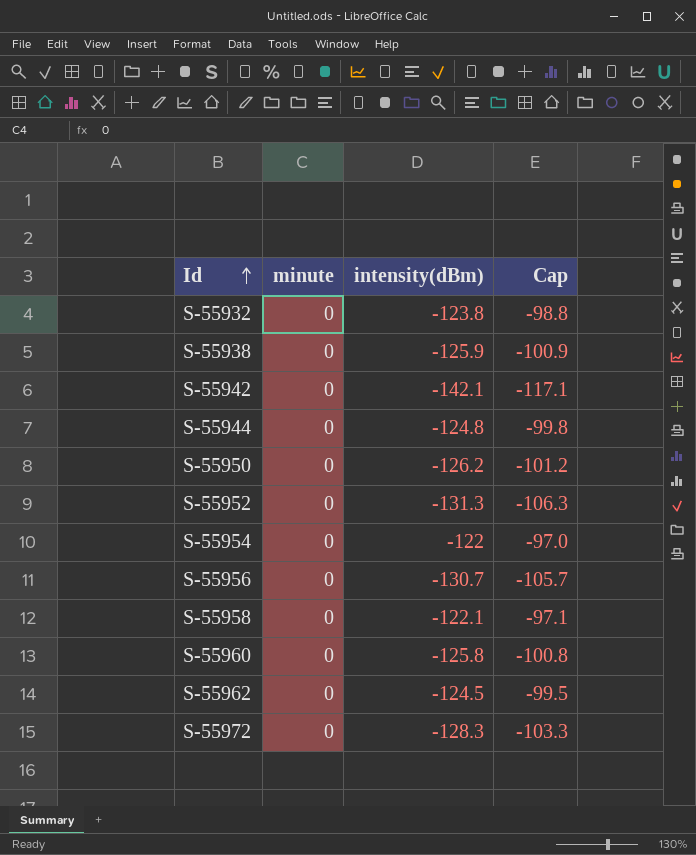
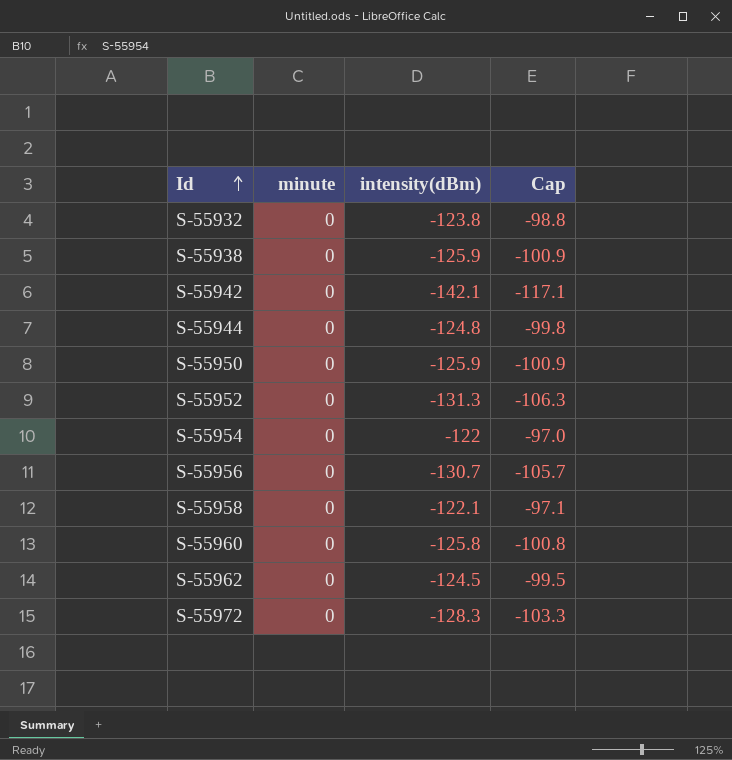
S-55950 | intensity(dBm): -126.2 -> -125.9
S-55950 | Cap: -101.2 -> -100.9

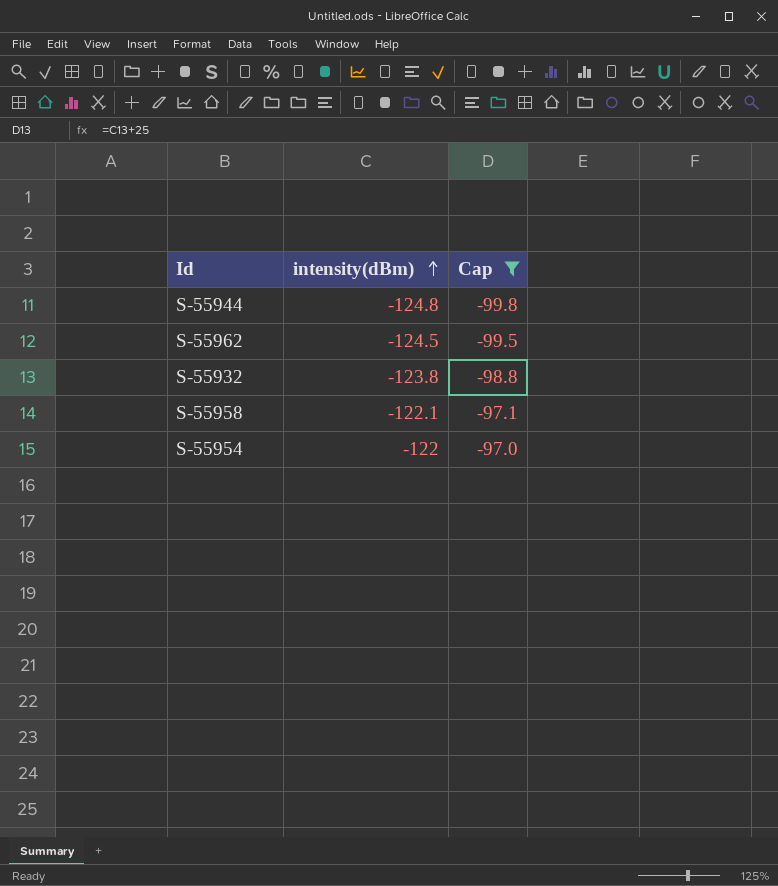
filter: none -> Cap >= -99.8
row order: Id ascending -> intensity(dBm) ascending
column minute | position: 2 -> none

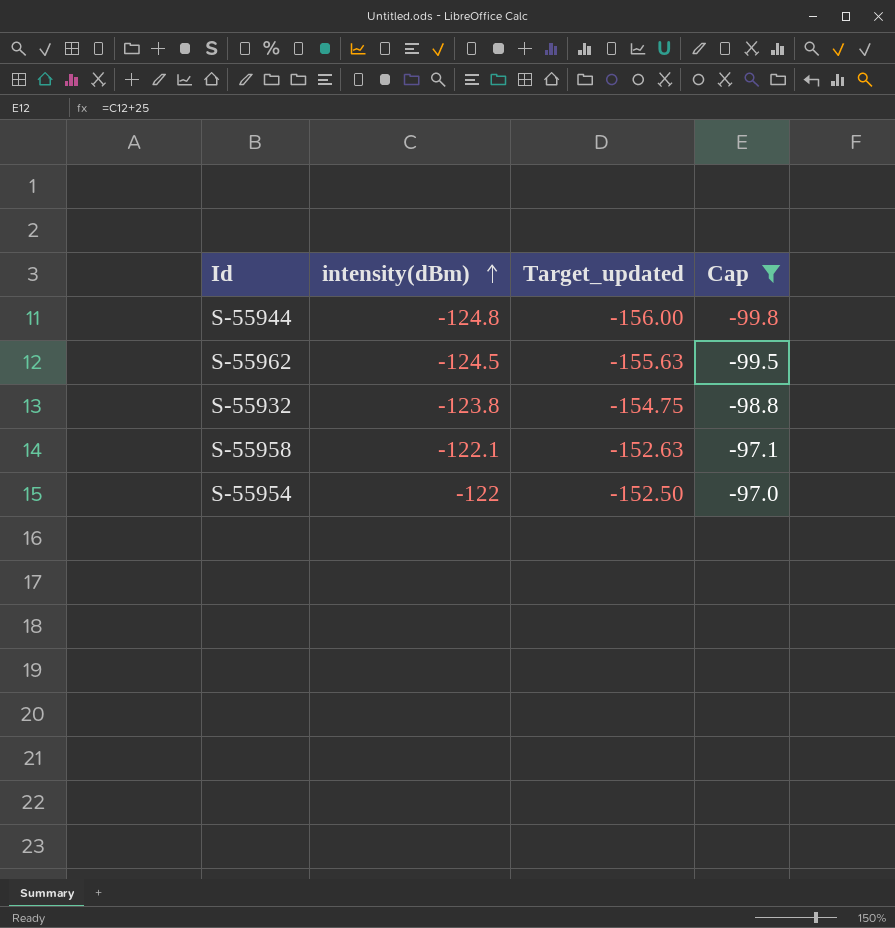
column Target_updated | formula: none -> [intensity(dBm)] * 1.25

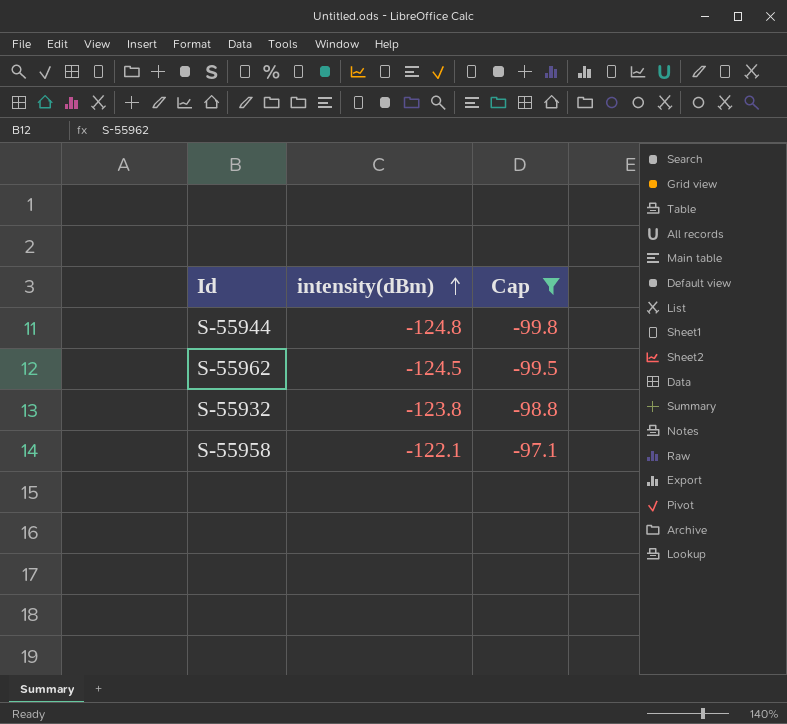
column Target_updated | formula: [intensity(dBm)] * 1.25 -> none
row S-55954: -122 | -152.50 | -97.0 -> none

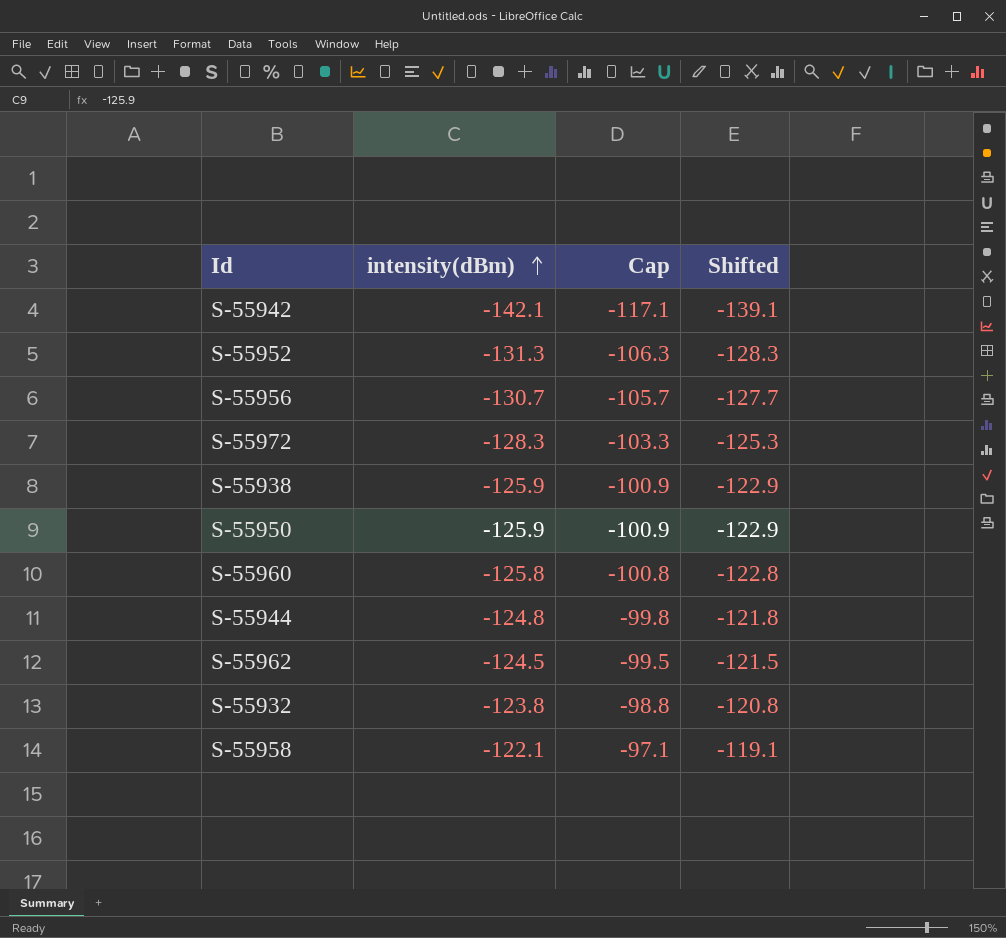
filter: Cap >= -99.8 -> none
column Shifted | formula: none -> [intensity(dBm)] + 3

